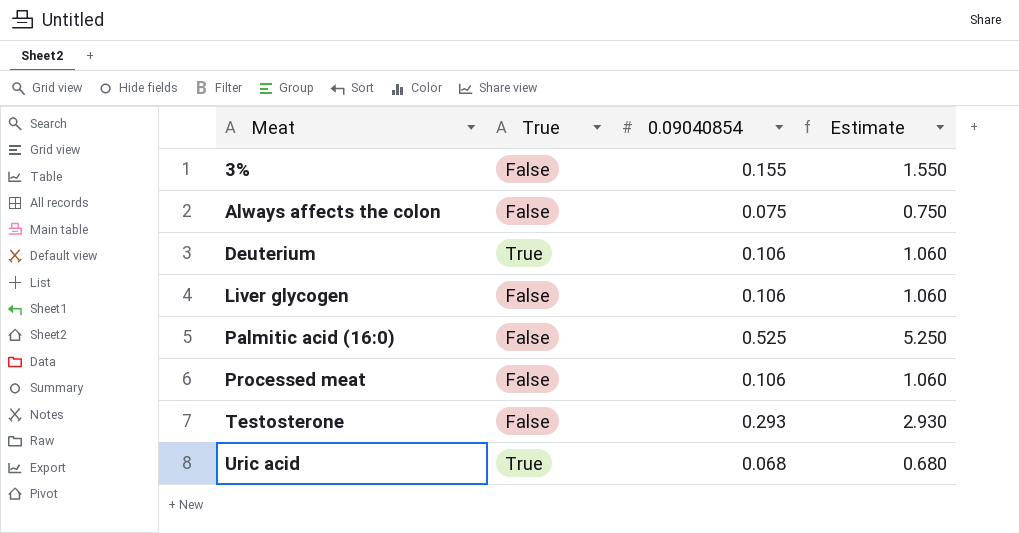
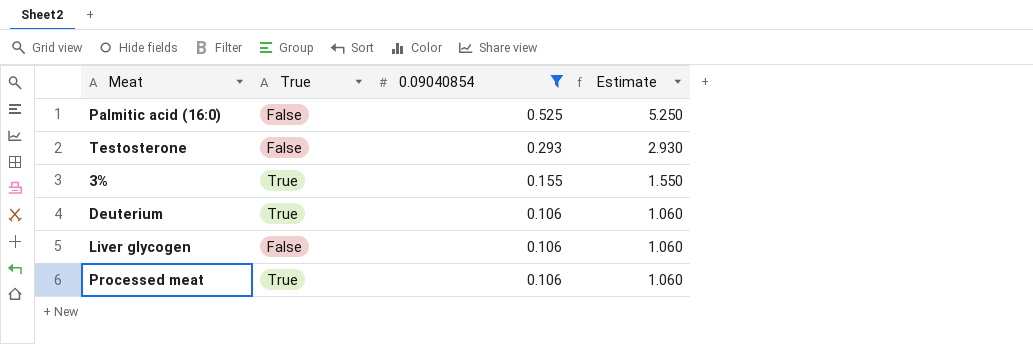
filter: none -> 0.09040854 >= 0.106
row order: Meat ascending -> 0.09040854 descending
3% | True: False -> True
Processed meat | True: False -> True

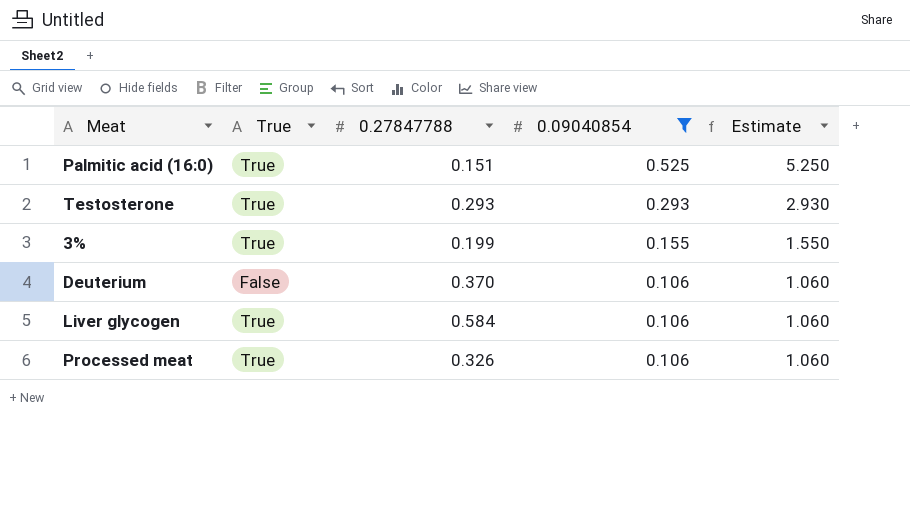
column 0.27847788 | position: none -> 3
Palmitic acid (16:0) | True: False -> True
Testosterone | True: False -> True
Deuterium | True: True -> False
Liver glycogen | True: False -> True

